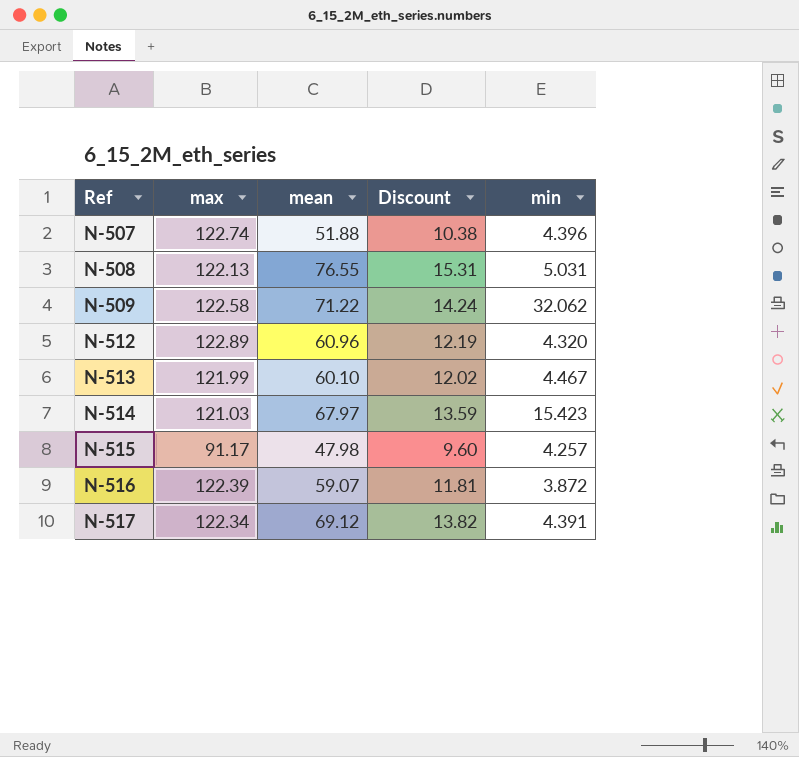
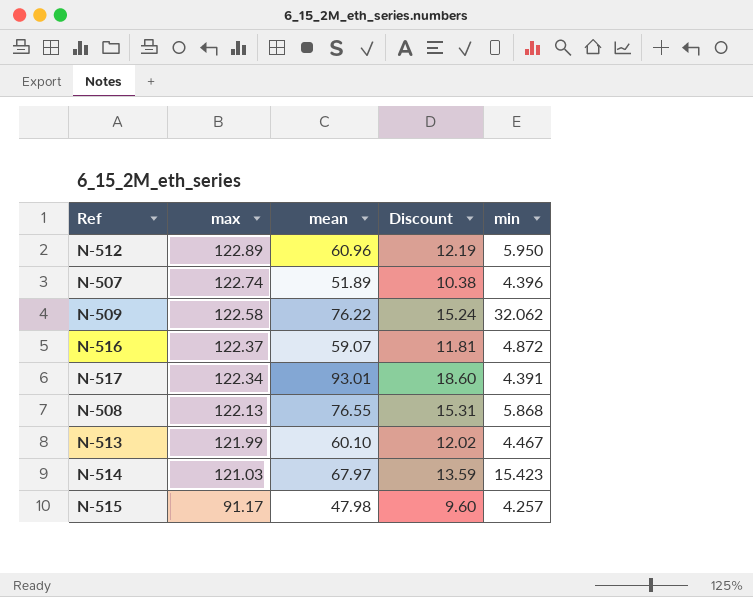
row order: Ref ascending -> max descending
N-512 | min: 4.320 -> 5.950
N-507 | mean: 51.88 -> 51.89
N-509 | mean: 71.22 -> 76.22
N-509 | Discount: 14.24 -> 15.24
N-516 | max: 122.39 -> 122.37
N-516 | min: 3.872 -> 4.872
N-517 | mean: 69.12 -> 93.01
N-517 | Discount: 13.82 -> 18.60
N-508 | min: 5.031 -> 5.868

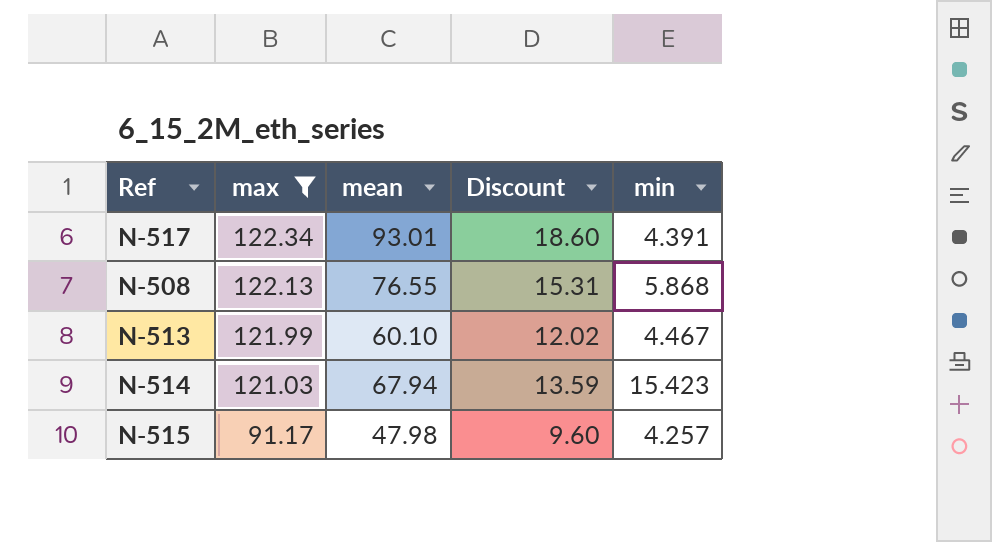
filter: none -> max <= 122.34
N-514 | mean: 67.97 -> 67.94

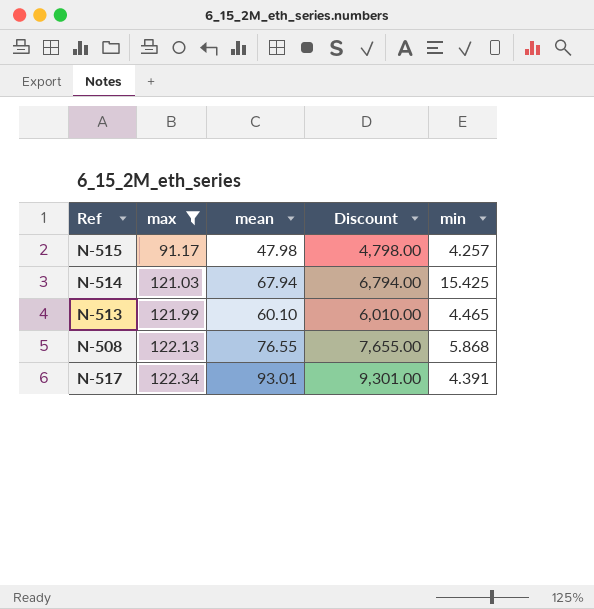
row order: max descending -> max ascending
column Discount | formula: [mean] * 0.2 -> [mean] * 100
N-514 | min: 15.423 -> 15.425
N-513 | min: 4.467 -> 4.465

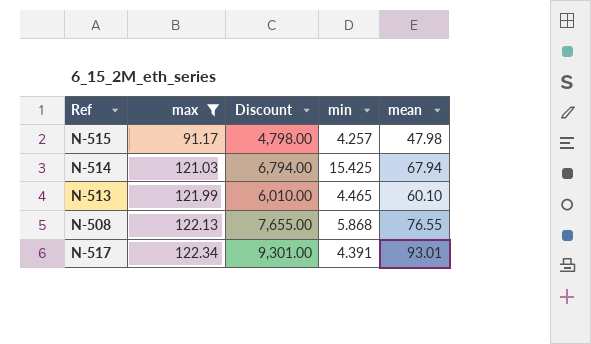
column mean | position: 3 -> 5

